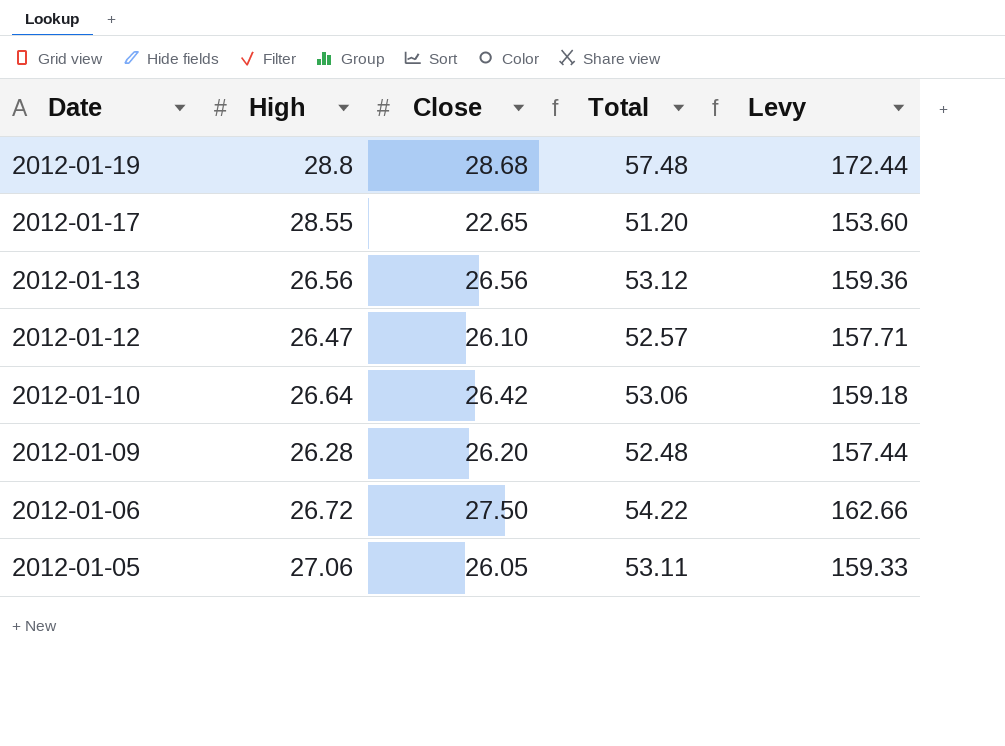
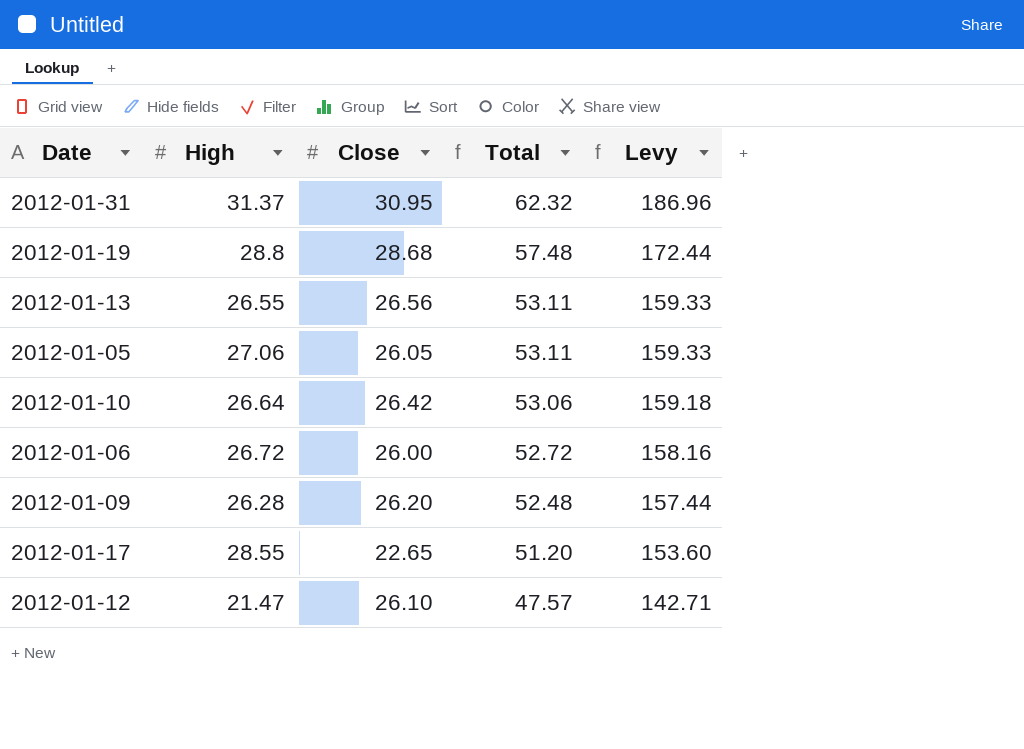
row order: Date descending -> Total descending
row 2012-01-31: none -> 31.37 | 30.95 | 62.32 | 186.96
2012-01-13 | High: 26.56 -> 26.55
2012-01-13 | Total: 53.12 -> 53.11
2012-01-13 | Levy: 159.36 -> 159.33
2012-01-06 | Close: 27.50 -> 26.00
2012-01-06 | Total: 54.22 -> 52.72
2012-01-06 | Levy: 162.66 -> 158.16
2012-01-12 | High: 26.47 -> 21.47
2012-01-12 | Total: 52.57 -> 47.57
2012-01-12 | Levy: 157.71 -> 142.71

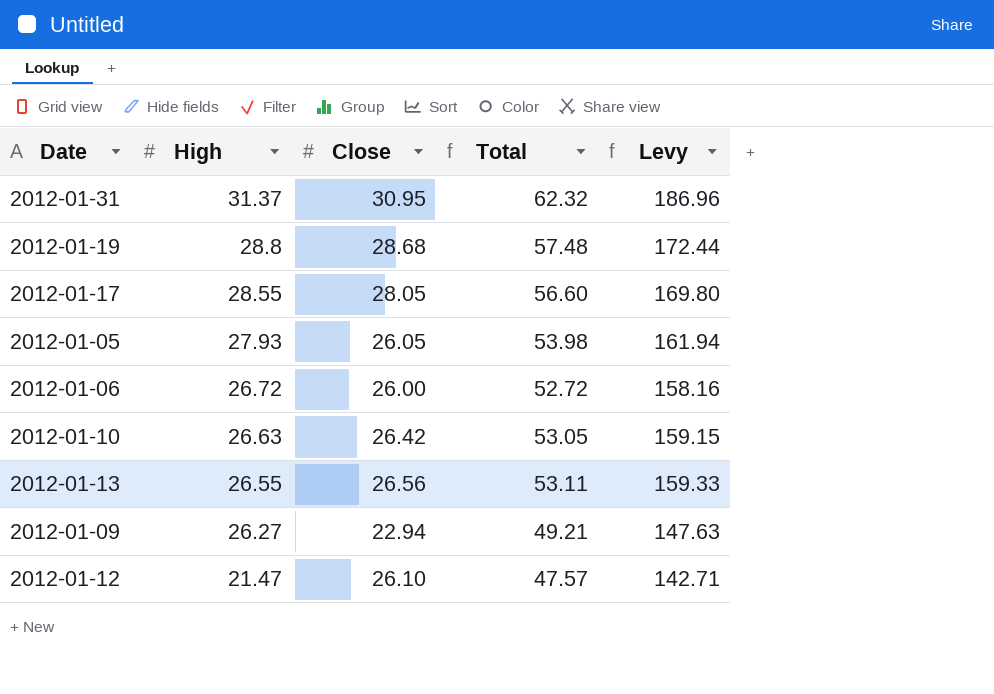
row order: Total descending -> High descending
2012-01-17 | Close: 22.65 -> 28.05
2012-01-17 | Total: 51.20 -> 56.60
2012-01-17 | Levy: 153.60 -> 169.80
2012-01-05 | High: 27.06 -> 27.93
2012-01-05 | Total: 53.11 -> 53.98
2012-01-05 | Levy: 159.33 -> 161.94
2012-01-10 | High: 26.64 -> 26.63
2012-01-10 | Total: 53.06 -> 53.05
2012-01-10 | Levy: 159.18 -> 159.15
2012-01-09 | High: 26.28 -> 26.27
2012-01-09 | Close: 26.20 -> 22.94
2012-01-09 | Total: 52.48 -> 49.21
2012-01-09 | Levy: 157.44 -> 147.63

